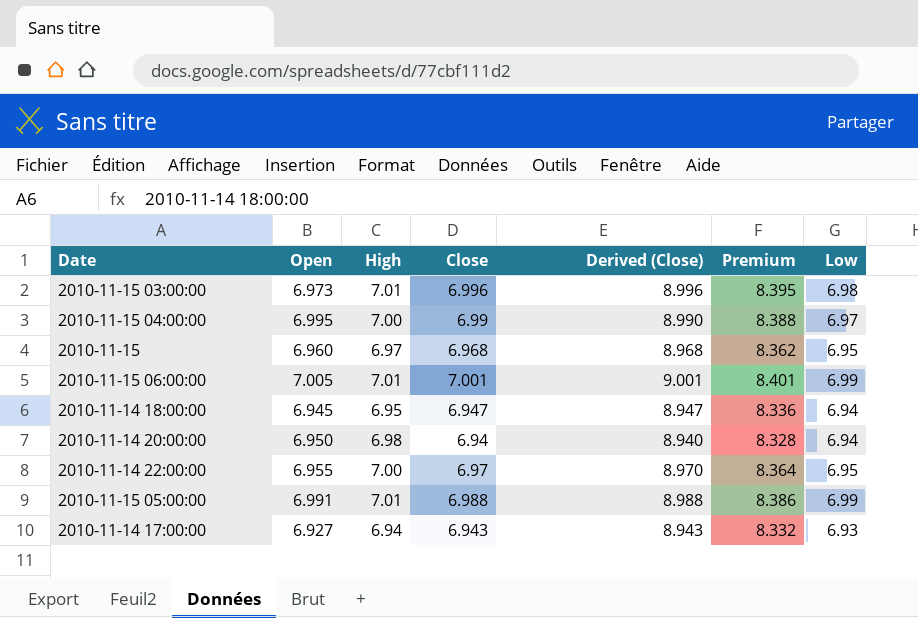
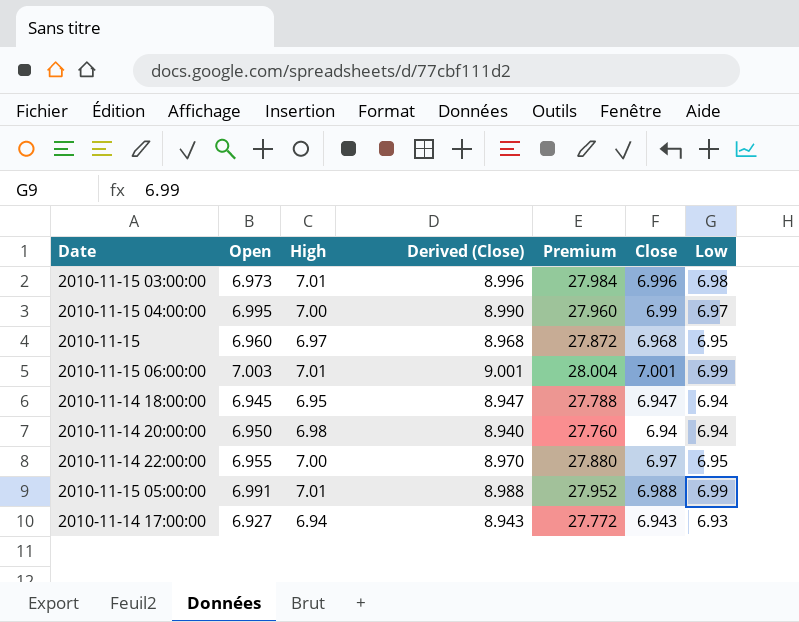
column Premium | formula: [Close] * 1.2 -> [Close] * 4
column Close | position: 4 -> 6
2010-11-15 06:00:00 | Open: 7.005 -> 7.003

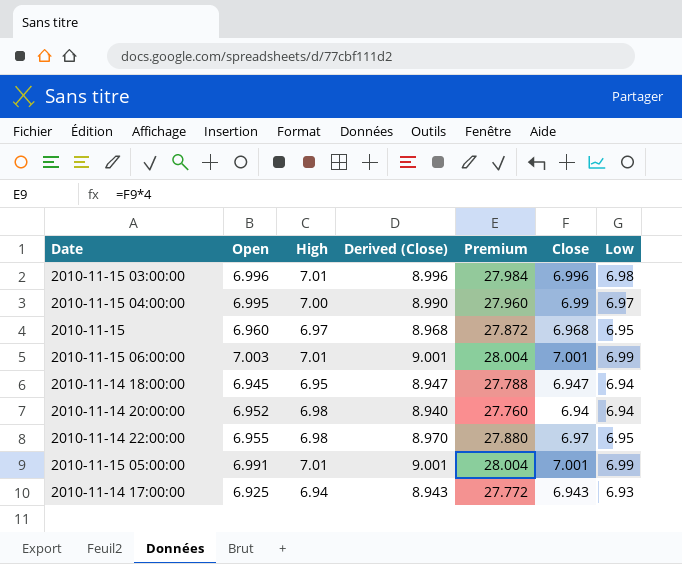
2010-11-15 03:00:00 | Open: 6.973 -> 6.996
2010-11-14 20:00:00 | Open: 6.950 -> 6.952
2010-11-14 22:00:00 | High: 7.00 -> 6.98
2010-11-15 05:00:00 | Derived (Close): 8.988 -> 9.001
2010-11-15 05:00:00 | Premium: 27.952 -> 28.004
2010-11-15 05:00:00 | Close: 6.988 -> 7.001
2010-11-14 17:00:00 | Open: 6.927 -> 6.925

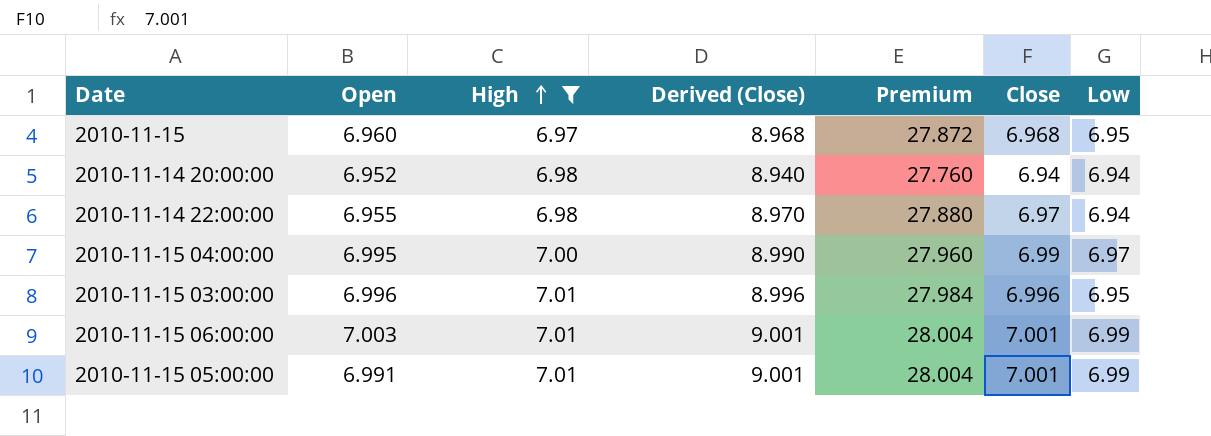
filter: none -> High >= 6.97
row order: none -> High ascending
2010-11-14 22:00:00 | Low: 6.95 -> 6.94
2010-11-15 03:00:00 | Low: 6.98 -> 6.95

